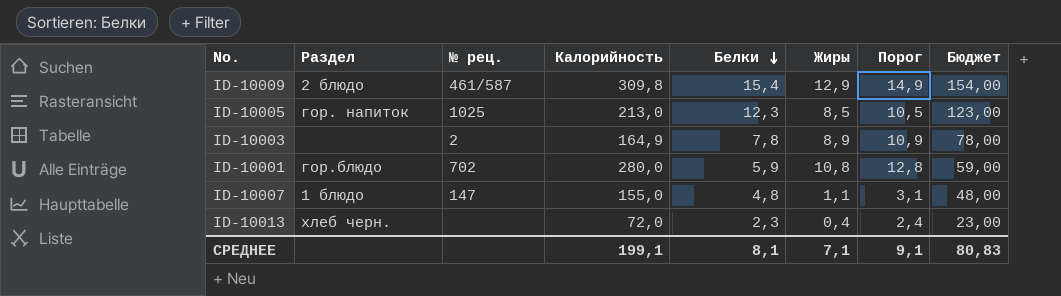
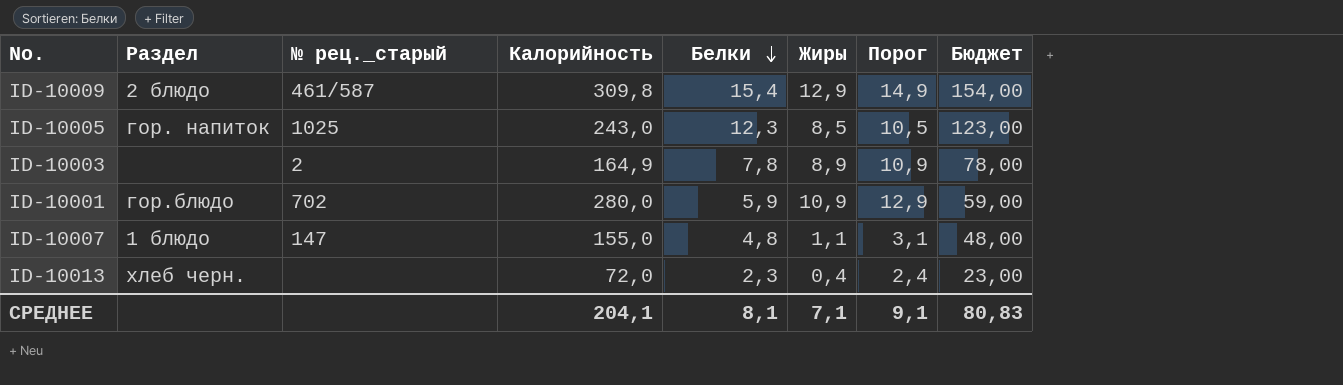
column name: № рец. -> № рец._старый
ID-10005 | Калорийность: 213,0 -> 243,0
ID-10001 | Жиры: 10,8 -> 10,9
ID-10001 | Порог: 12,8 -> 12,9
СРЕДНЕЕ | Калорийность: 199,1 -> 204,1

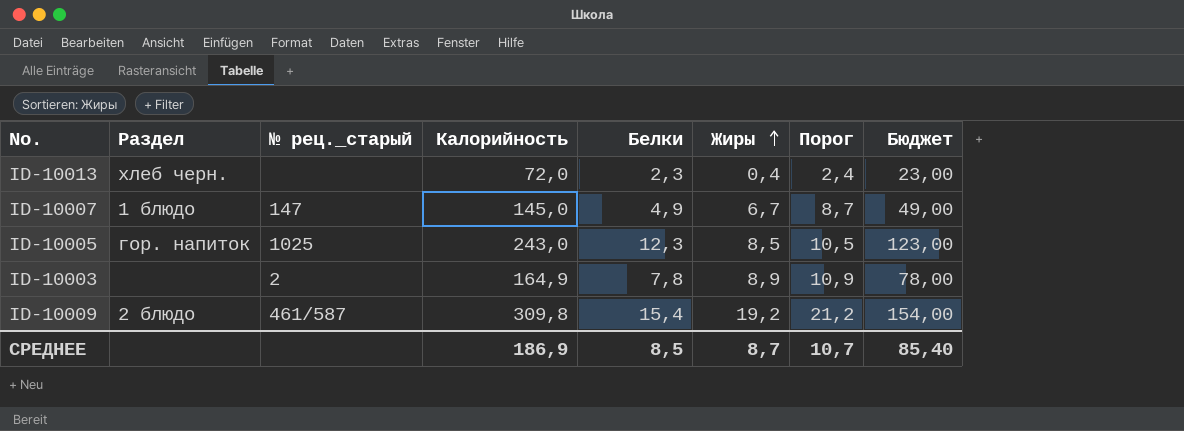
row order: Белки descending -> Жиры ascending
row ID-10001: гор.блюдо | 702 | 280,0 | 5,9 | 10,9 | 12,9 | 59,00 -> none
ID-10007 | Калорийность: 155,0 -> 145,0
ID-10007 | Белки: 4,8 -> 4,9
ID-10007 | Жиры: 1,1 -> 6,7
ID-10007 | Порог: 3,1 -> 8,7
ID-10007 | Бюджет: 48,00 -> 49,00
ID-10009 | Жиры: 12,9 -> 19,2
ID-10009 | Порог: 14,9 -> 21,2
СРЕДНЕЕ | Калорийность: 204,1 -> 186,9
СРЕДНЕЕ | Белки: 8,1 -> 8,5
СРЕДНЕЕ | Жиры: 7,1 -> 8,7
СРЕДНЕЕ | Порог: 9,1 -> 10,7
СРЕДНЕЕ | Бюджет: 80,83 -> 85,40

